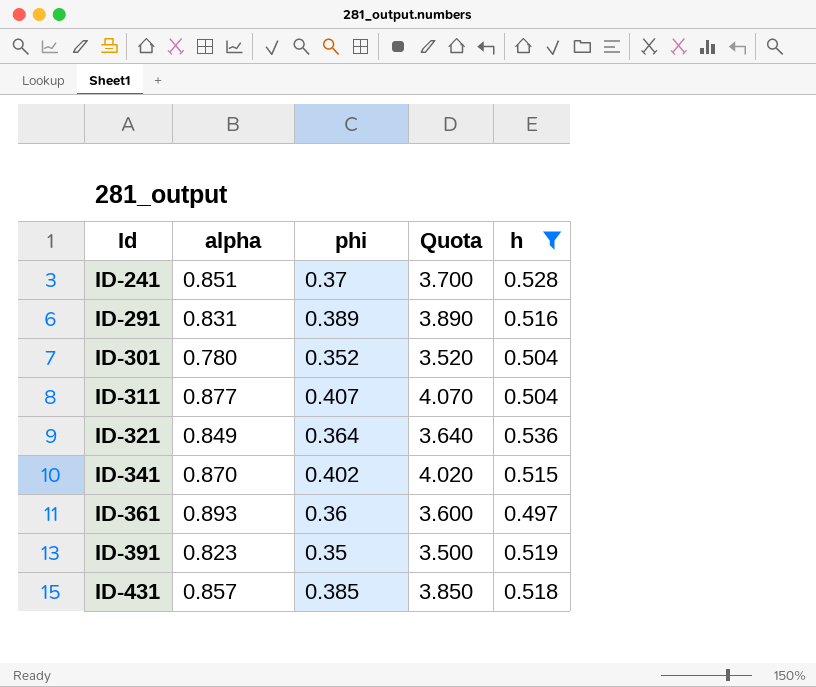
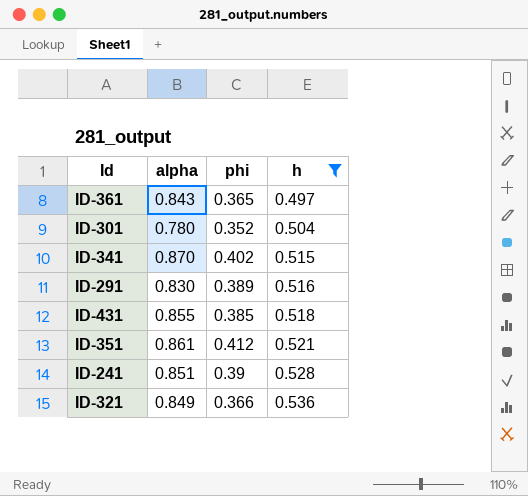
row order: Id ascending -> h ascending
column Quota | formula: [phi] * 10 -> none
row ID-311: 0.877 | 0.407 | 4.070 | 0.504 -> none
row ID-391: 0.823 | 0.35 | 3.500 | 0.519 -> none
ID-361 | alpha: 0.893 -> 0.843
ID-361 | phi: 0.36 -> 0.365
ID-291 | alpha: 0.831 -> 0.830
ID-431 | alpha: 0.857 -> 0.855
row ID-351: none -> 0.861 | 0.412 | 0.521
ID-241 | phi: 0.37 -> 0.39
ID-321 | phi: 0.364 -> 0.366

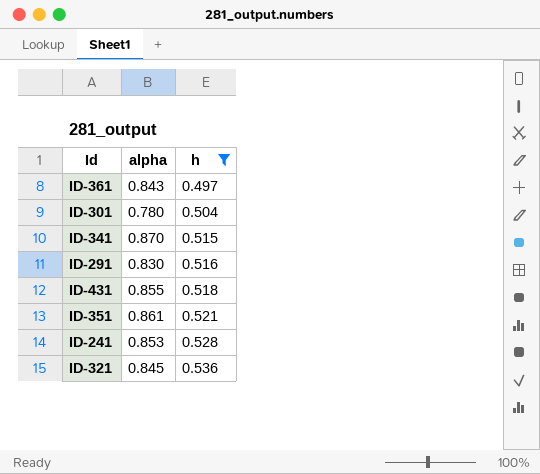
column phi | position: 3 -> none
ID-241 | alpha: 0.851 -> 0.853
ID-321 | alpha: 0.849 -> 0.845

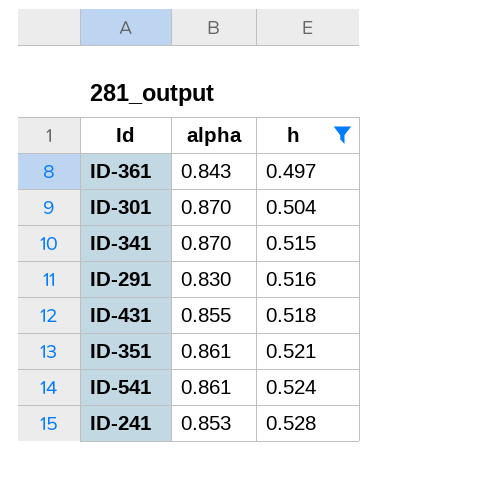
row ID-321: 0.845 | 0.536 -> none
ID-301 | alpha: 0.780 -> 0.870
row ID-541: none -> 0.861 | 0.524

